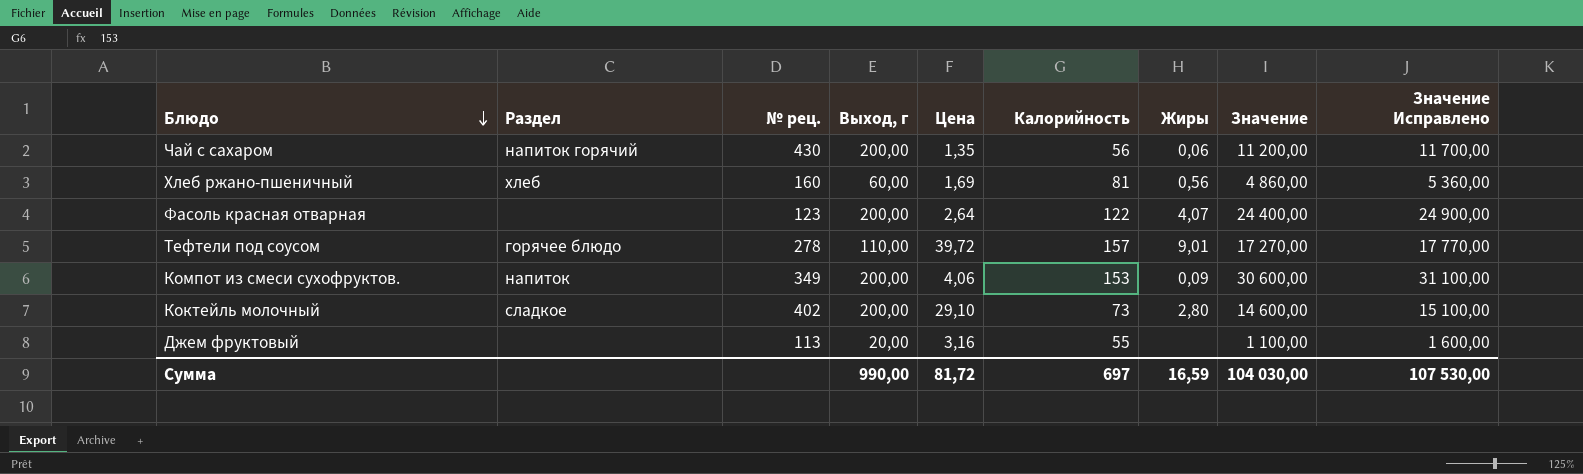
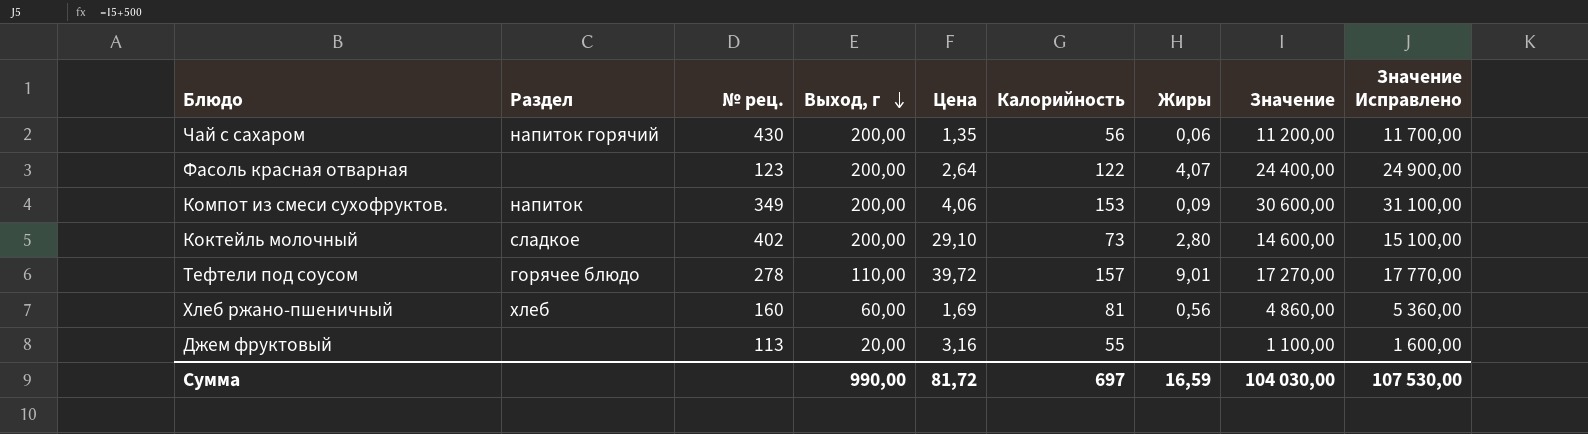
row order: Блюдо descending -> Выход, г descending

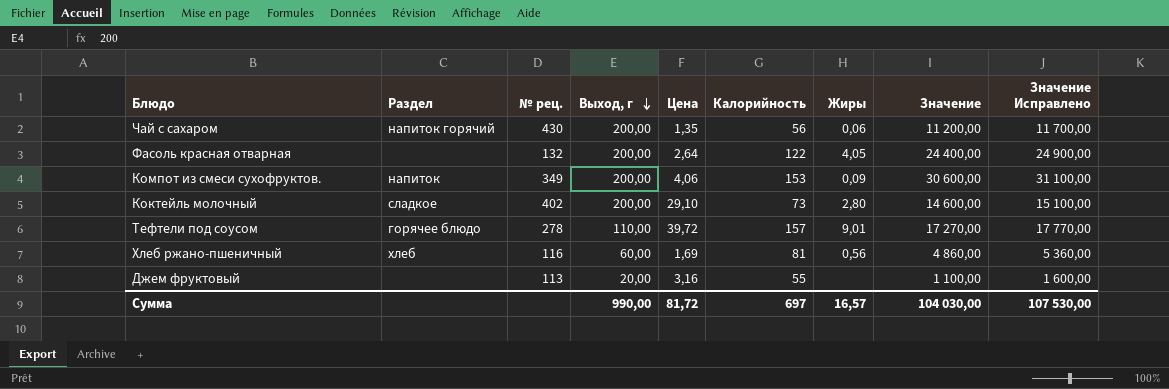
Фасоль красная отварная | № рец.: 123 -> 132
Фасоль красная отварная | Жиры: 4,07 -> 4,05
Хлеб ржано-пшеничный | № рец.: 160 -> 116
Сумма | Жиры: 16,59 -> 16,57

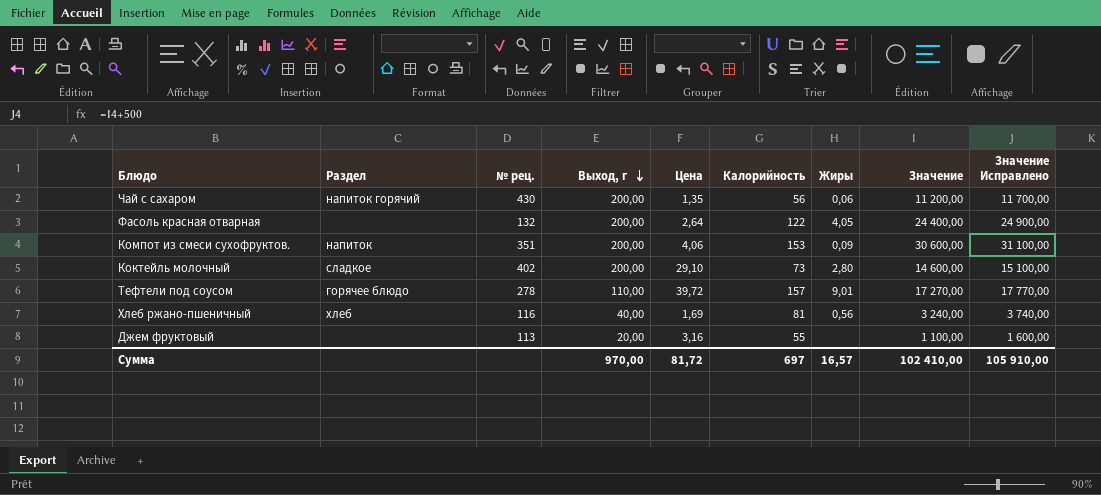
Компот из смеси сухофруктов. | № рец.: 349 -> 351
Хлеб ржано-пшеничный | Выход, г: 60,00 -> 40,00
Хлеб ржано-пшеничный | Значение: 4 860,00 -> 3 240,00
Хлеб ржано-пшеничный | Значение Исправлено: 5 360,00 -> 3 740,00
Сумма | Выход, г: 990,00 -> 970,00
Сумма | Значение: 104 030,00 -> 102 410,00
Сумма | Значение Исправлено: 107 530,00 -> 105 910,00

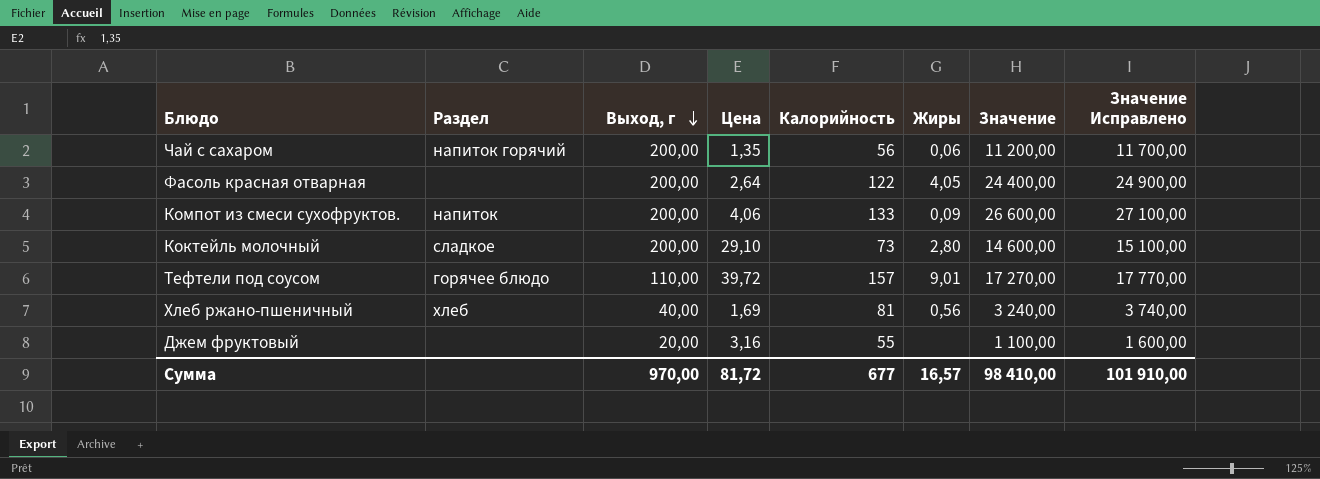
column № рец. | position: 3 -> none
Компот из смеси сухофруктов. | Калорийность: 153 -> 133
Компот из смеси сухофруктов. | Значение: 30 600,00 -> 26 600,00
Компот из смеси сухофруктов. | Значение Исправлено: 31 100,00 -> 27 100,00
Сумма | Калорийность: 697 -> 677
Сумма | Значение: 102 410,00 -> 98 410,00
Сумма | Значение Исправлено: 105 910,00 -> 101 910,00

